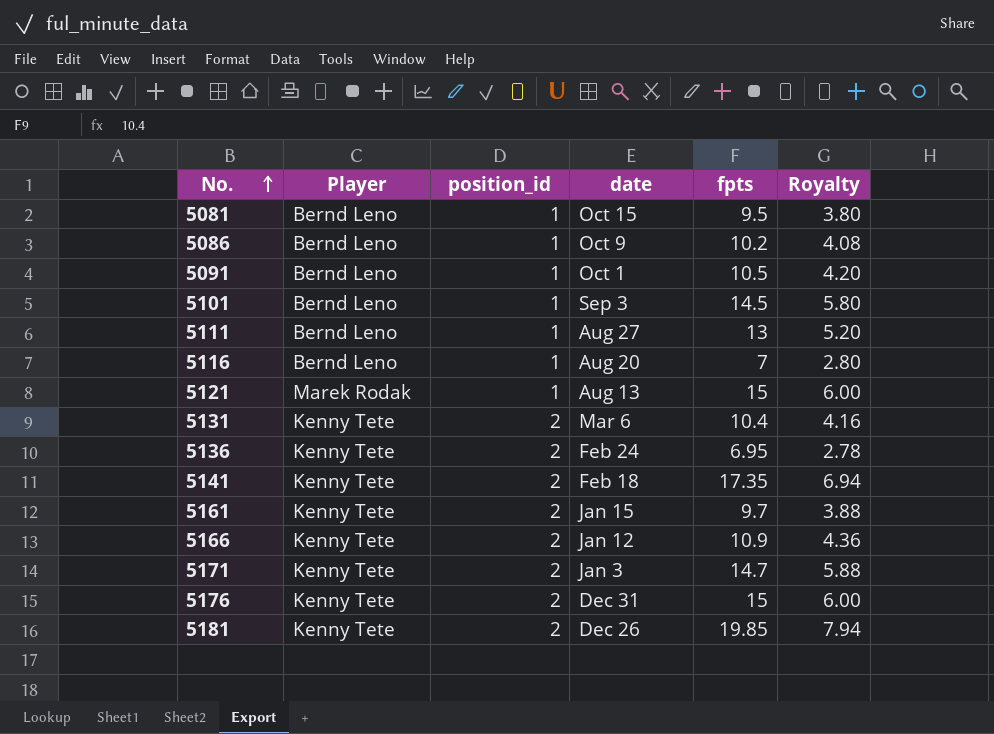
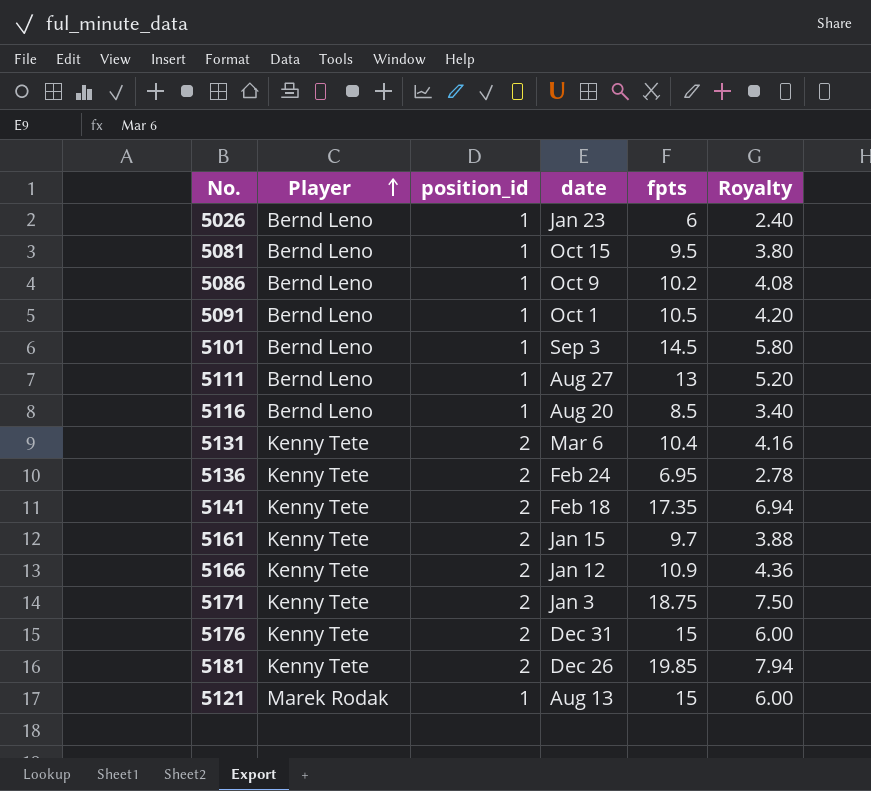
row order: No. ascending -> Player ascending
row 5026: none -> Bernd Leno | 1 | Jan 23 | 6 | 2.40
5116 | fpts: 7 -> 8.5
5116 | Royalty: 2.80 -> 3.40
5171 | fpts: 14.7 -> 18.75
5171 | Royalty: 5.88 -> 7.50

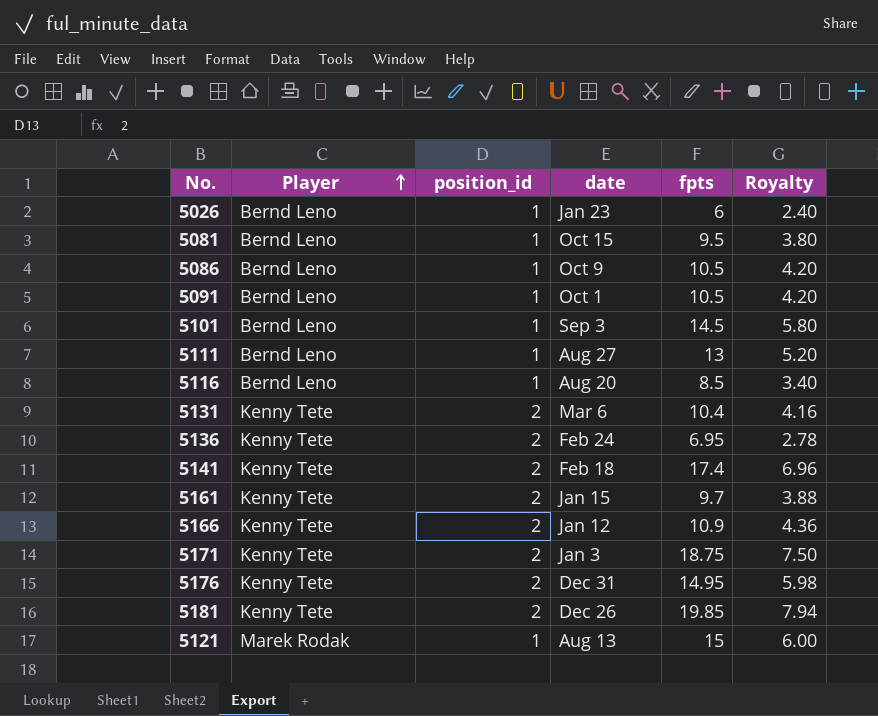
5086 | fpts: 10.2 -> 10.5
5086 | Royalty: 4.08 -> 4.20
5141 | fpts: 17.35 -> 17.4
5141 | Royalty: 6.94 -> 6.96
5176 | fpts: 15 -> 14.95
5176 | Royalty: 6.00 -> 5.98

